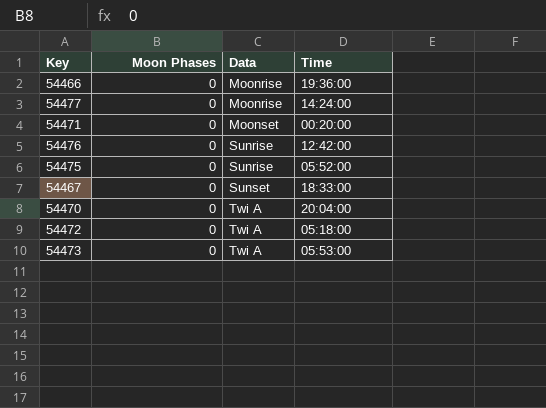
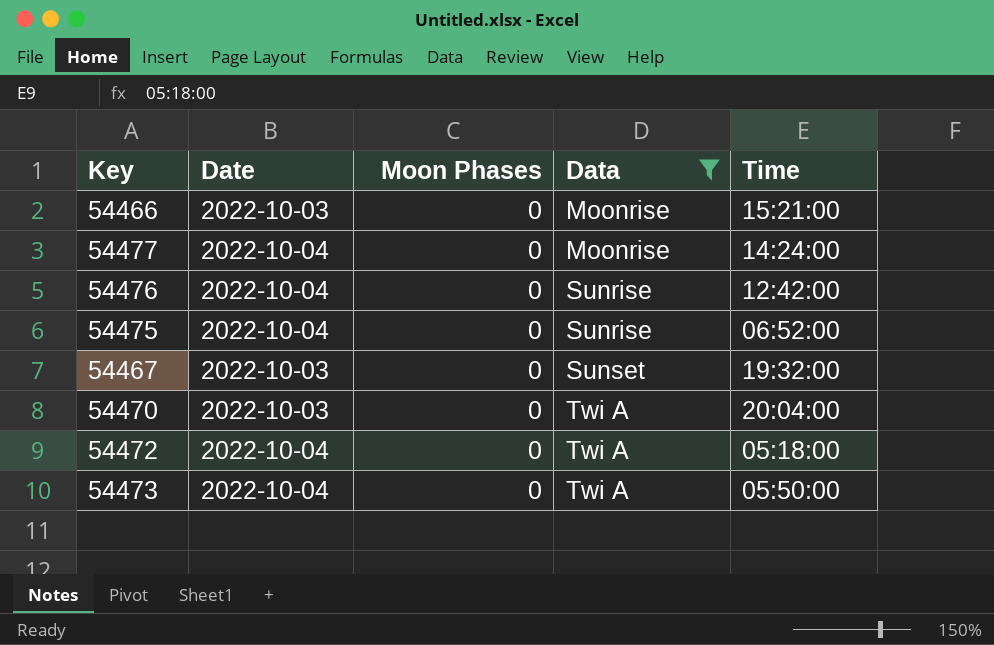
filter: none -> Data != Moonset
column Date | position: none -> 2
54466 | Time: 19:36:00 -> 15:21:00
54475 | Time: 05:52:00 -> 06:52:00
54467 | Time: 18:33:00 -> 19:32:00
54473 | Time: 05:53:00 -> 05:50:00

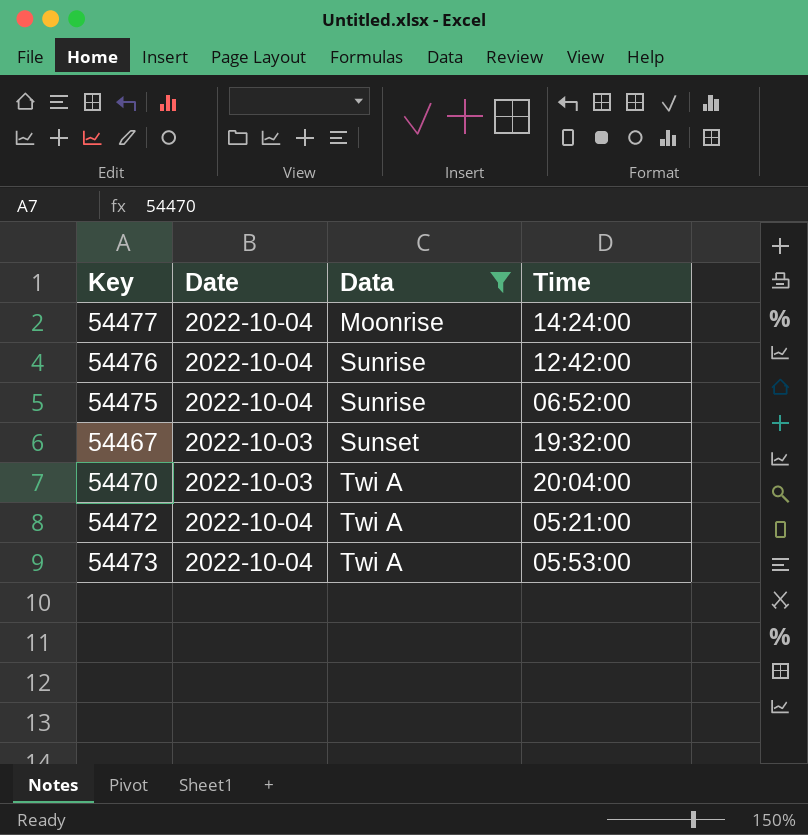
column Moon Phases | position: 3 -> none
row 54466: 2022-10-03 | 0 | Moonrise | 15:21:00 -> none
54472 | Time: 05:18:00 -> 05:21:00
54473 | Time: 05:50:00 -> 05:53:00

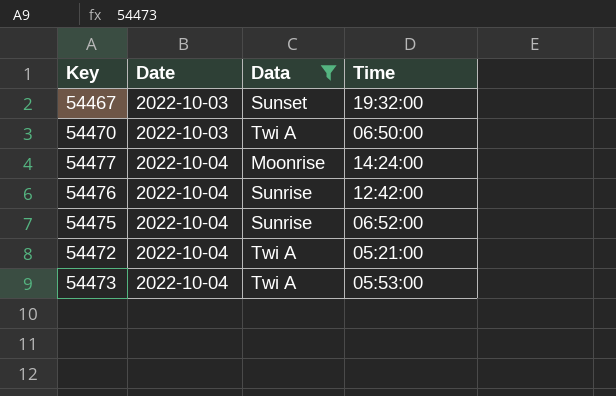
row order: Data ascending -> Date ascending
54470 | Time: 20:04:00 -> 06:50:00

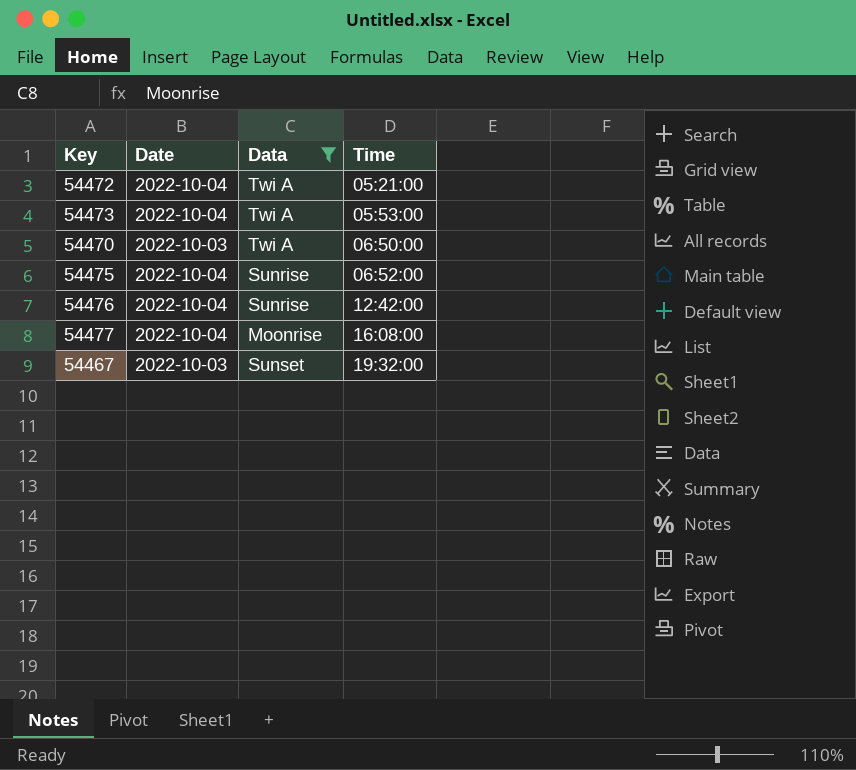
row order: Date ascending -> Time ascending
54477 | Time: 14:24:00 -> 16:08:00

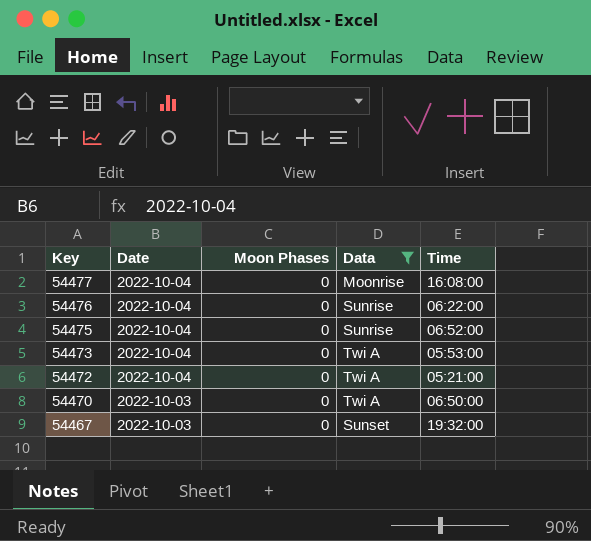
row order: Time ascending -> Key descending
column Moon Phases | position: none -> 3
54476 | Time: 12:42:00 -> 06:22:00

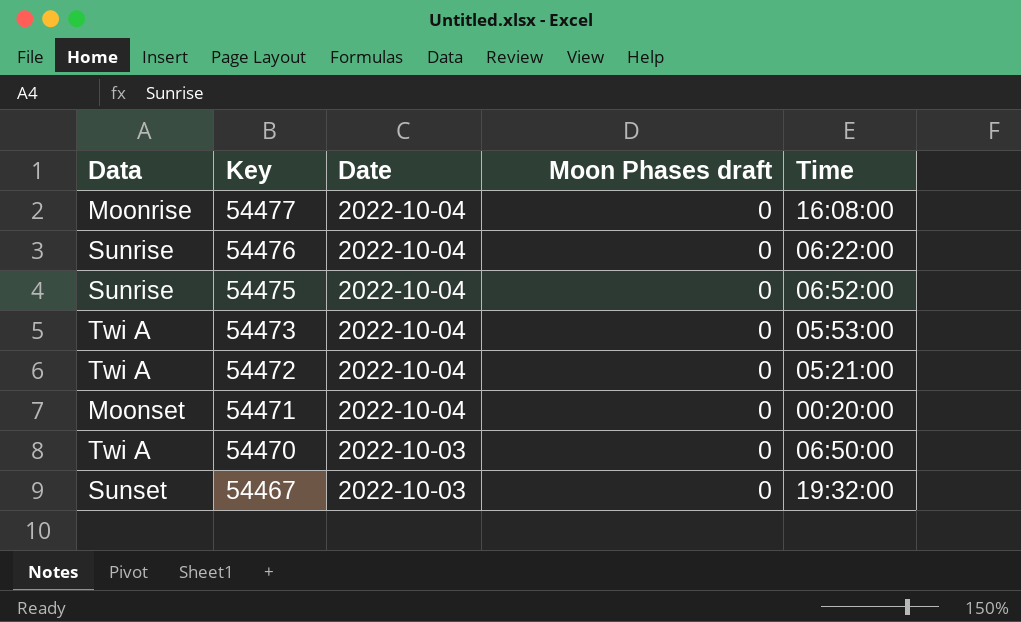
filter: Data != Moonset -> none
column Data | position: 4 -> 1
column name: Moon Phases -> Moon Phases draft

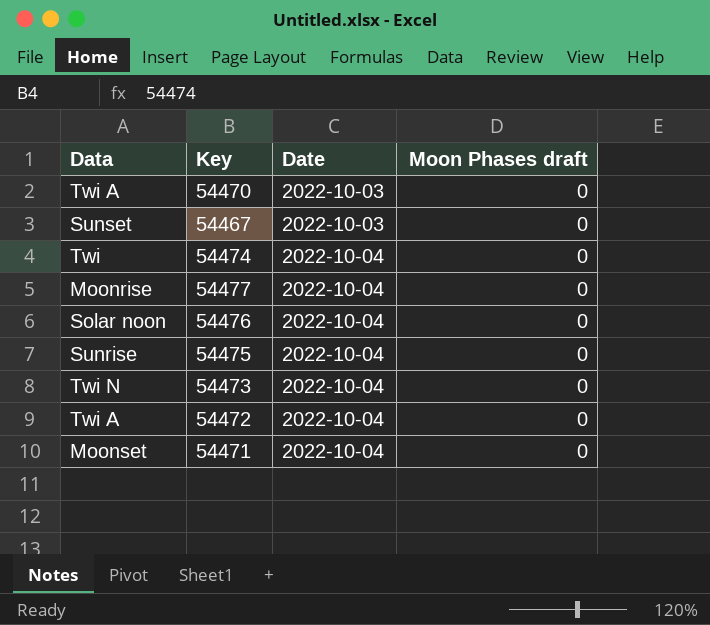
row order: Key descending -> Date ascending
column Time | position: 5 -> none
row 54474: none -> Twi | 2022-10-04 | 0
54476 | Data: Sunrise -> Solar noon
54473 | Data: Twi A -> Twi N

